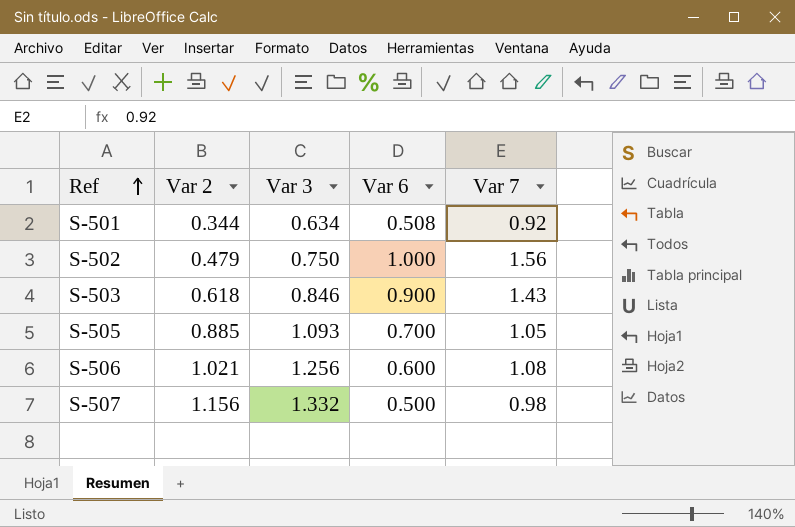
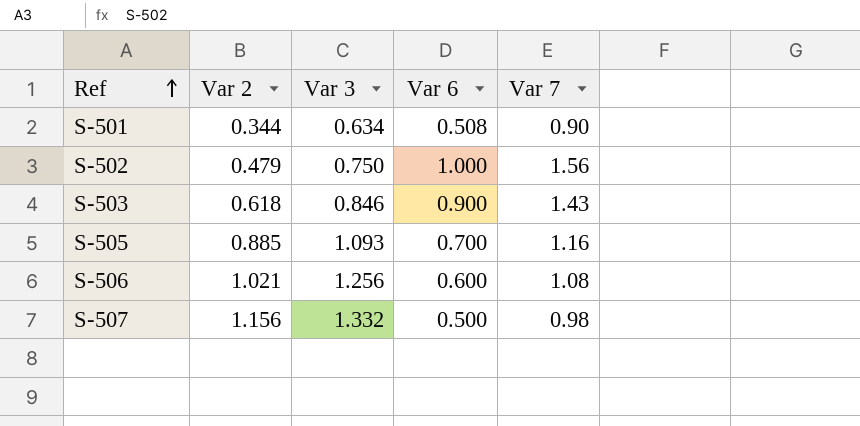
S-501 | Var 7: 0.92 -> 0.90
S-505 | Var 7: 1.05 -> 1.16

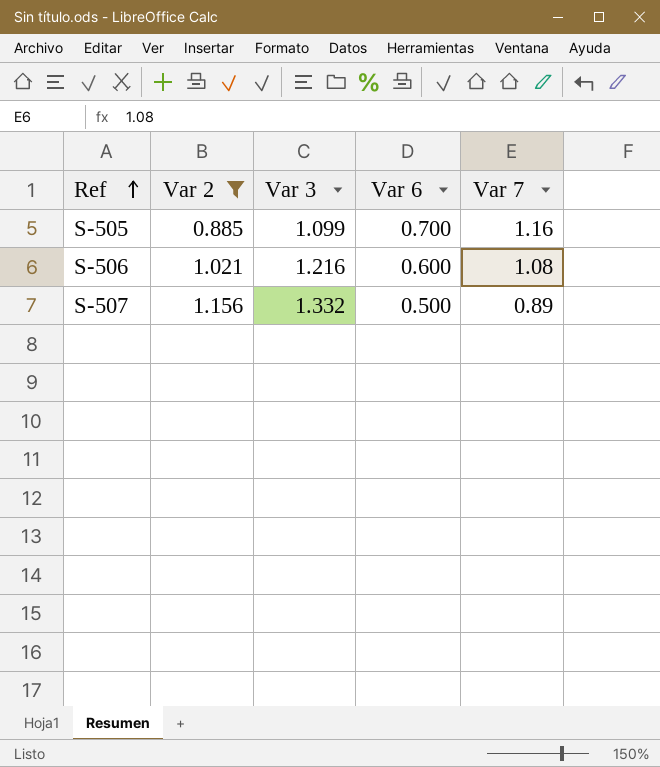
filter: none -> Var 2 >= 0.885
S-505 | Var 3: 1.093 -> 1.099
S-506 | Var 3: 1.256 -> 1.216
S-507 | Var 7: 0.98 -> 0.89

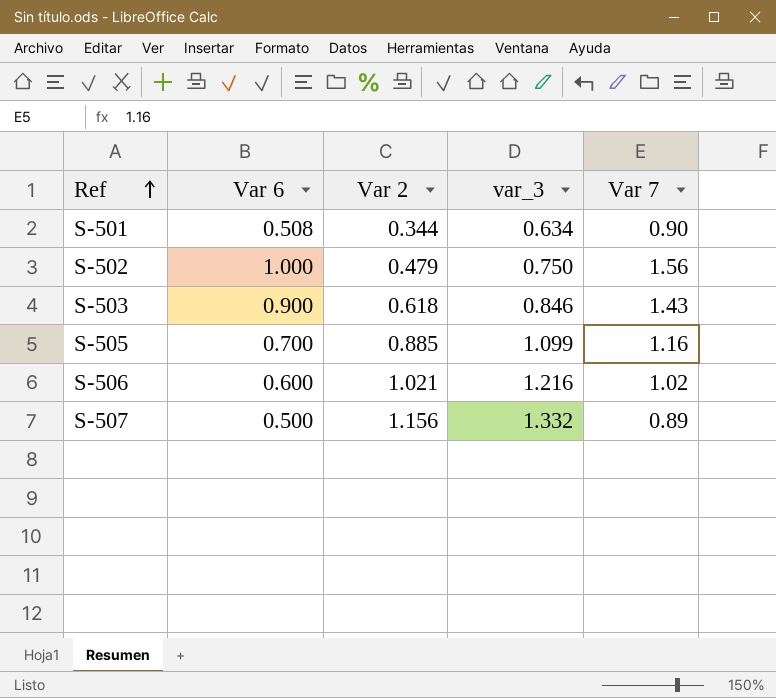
filter: Var 2 >= 0.885 -> none
column Var 6 | position: 4 -> 2
column name: Var 3 -> var_3
S-506 | Var 7: 1.08 -> 1.02

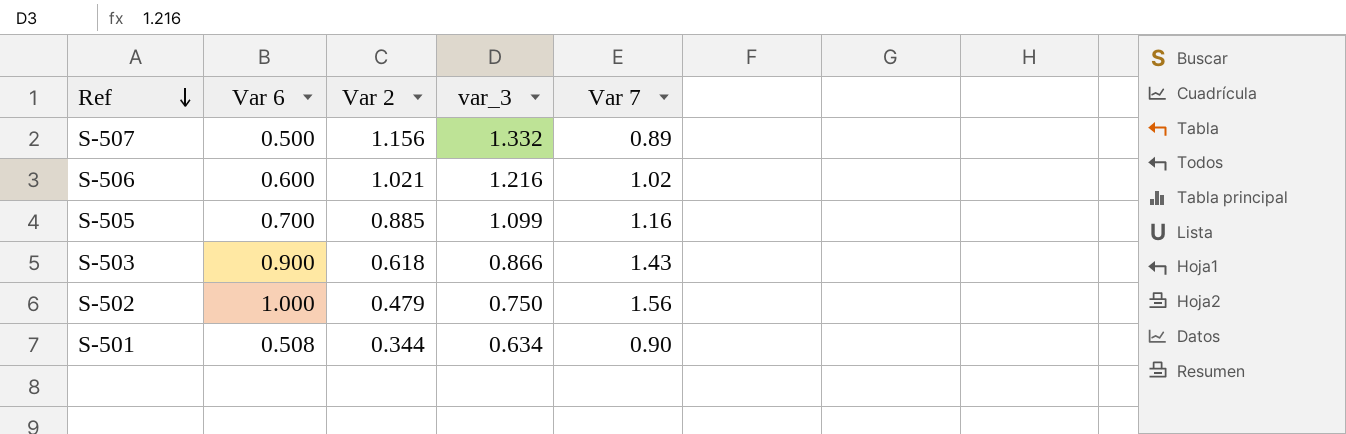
row order: Ref ascending -> Ref descending
S-503 | var_3: 0.846 -> 0.866

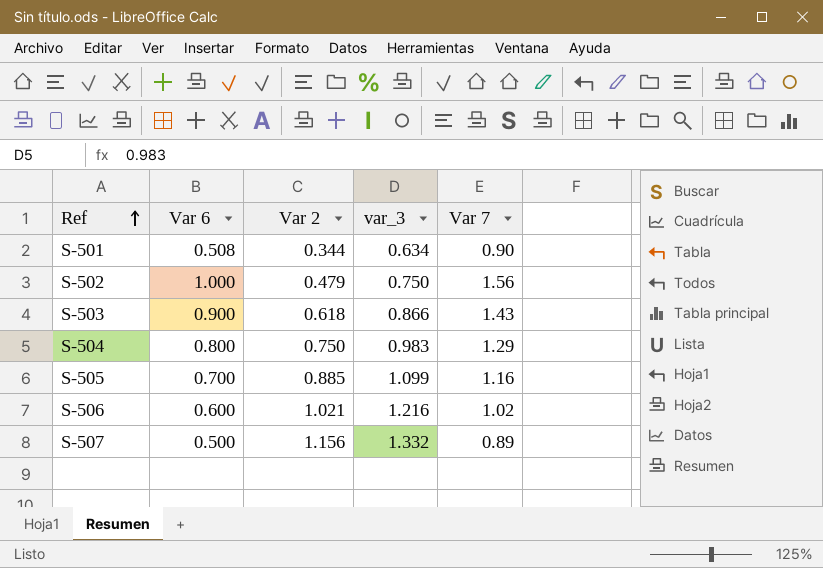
row order: Ref descending -> Ref ascending
row S-504: none -> 0.800 | 0.750 | 0.983 | 1.29

